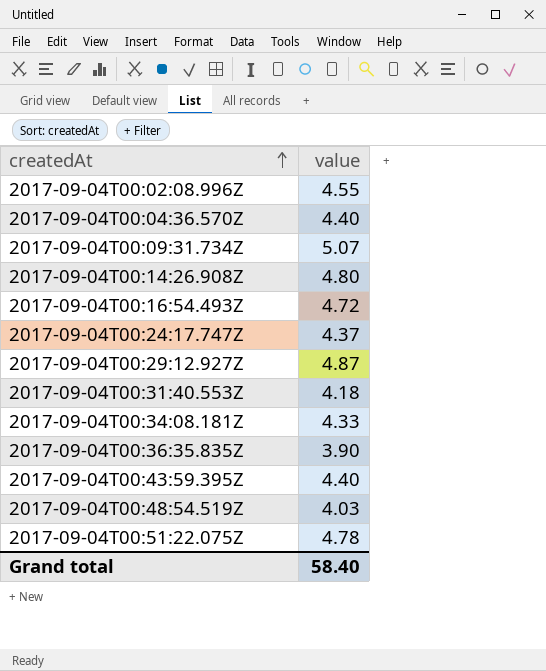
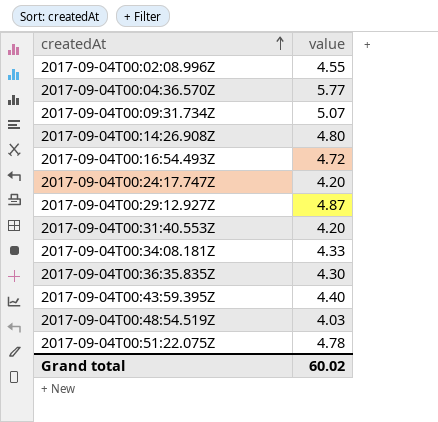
2017-09-04T00:04:36.570Z | value: 4.40 -> 5.77
2017-09-04T00:24:17.747Z | value: 4.37 -> 4.20
2017-09-04T00:31:40.553Z | value: 4.18 -> 4.20
2017-09-04T00:36:35.835Z | value: 3.90 -> 4.30
Grand total | value: 58.40 -> 60.02

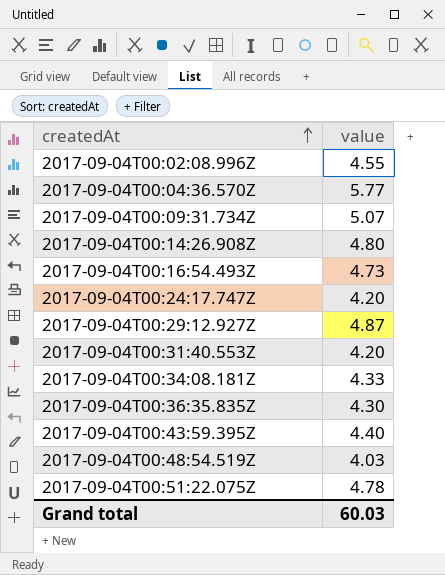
2017-09-04T00:16:54.493Z | value: 4.72 -> 4.73
Grand total | value: 60.02 -> 60.03

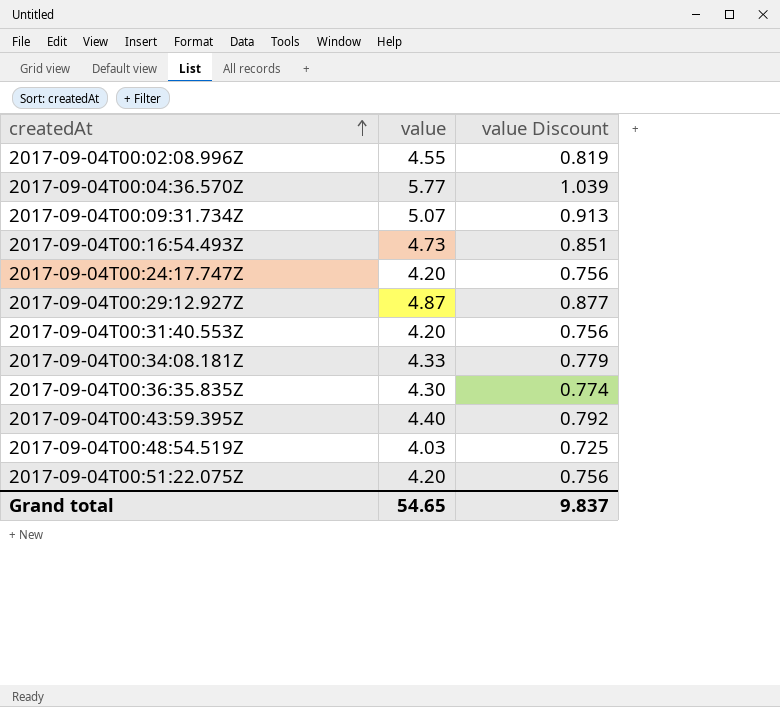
column value Discount | formula: none -> [value] * 0.18
row 2017-09-04T00:14:26.908Z: 4.80 -> none
2017-09-04T00:51:22.075Z | value: 4.78 -> 4.20
Grand total | value: 60.03 -> 54.65

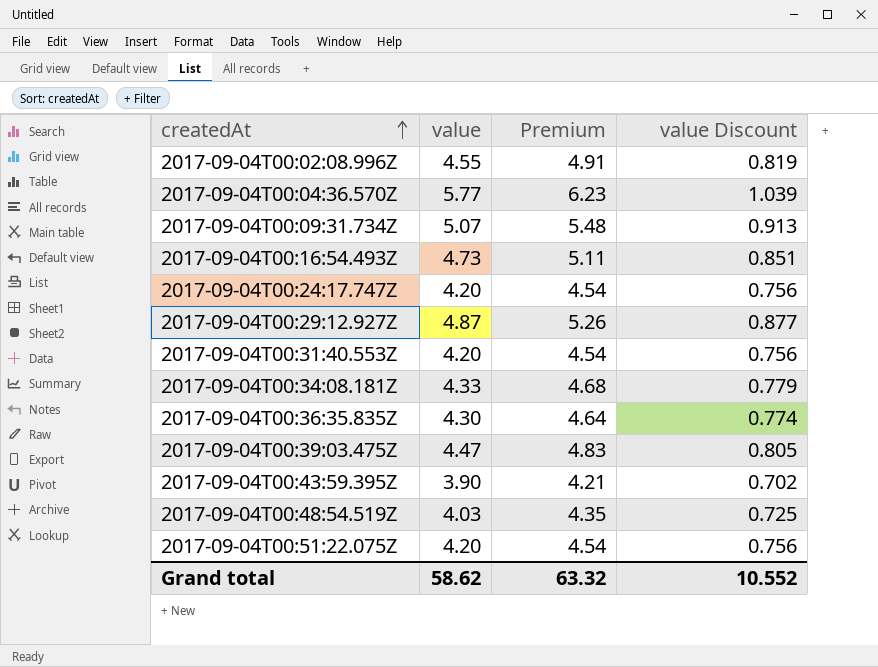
column Premium | formula: none -> [value] * 1.08
row 2017-09-04T00:39:03.475Z: none -> 4.47 | 4.83 | 0.805
2017-09-04T00:43:59.395Z | value: 4.40 -> 3.90
2017-09-04T00:43:59.395Z | value Discount: 0.792 -> 0.702
Grand total | value: 54.65 -> 58.62
Grand total | value Discount: 9.837 -> 10.552

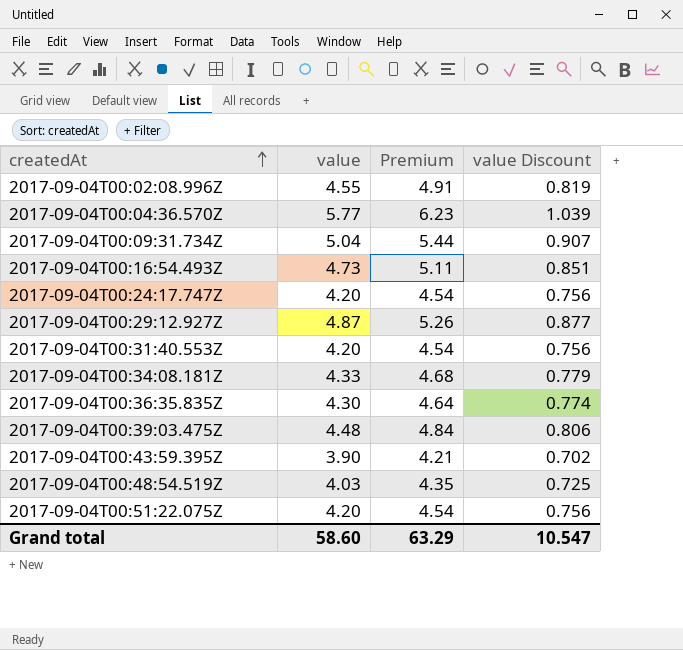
2017-09-04T00:09:31.734Z | value: 5.07 -> 5.04
2017-09-04T00:09:31.734Z | Premium: 5.48 -> 5.44
2017-09-04T00:09:31.734Z | value Discount: 0.913 -> 0.907
2017-09-04T00:39:03.475Z | value: 4.47 -> 4.48
2017-09-04T00:39:03.475Z | Premium: 4.83 -> 4.84
2017-09-04T00:39:03.475Z | value Discount: 0.805 -> 0.806
Grand total | value: 58.62 -> 58.60
Grand total | Premium: 63.32 -> 63.29
Grand total | value Discount: 10.552 -> 10.547

